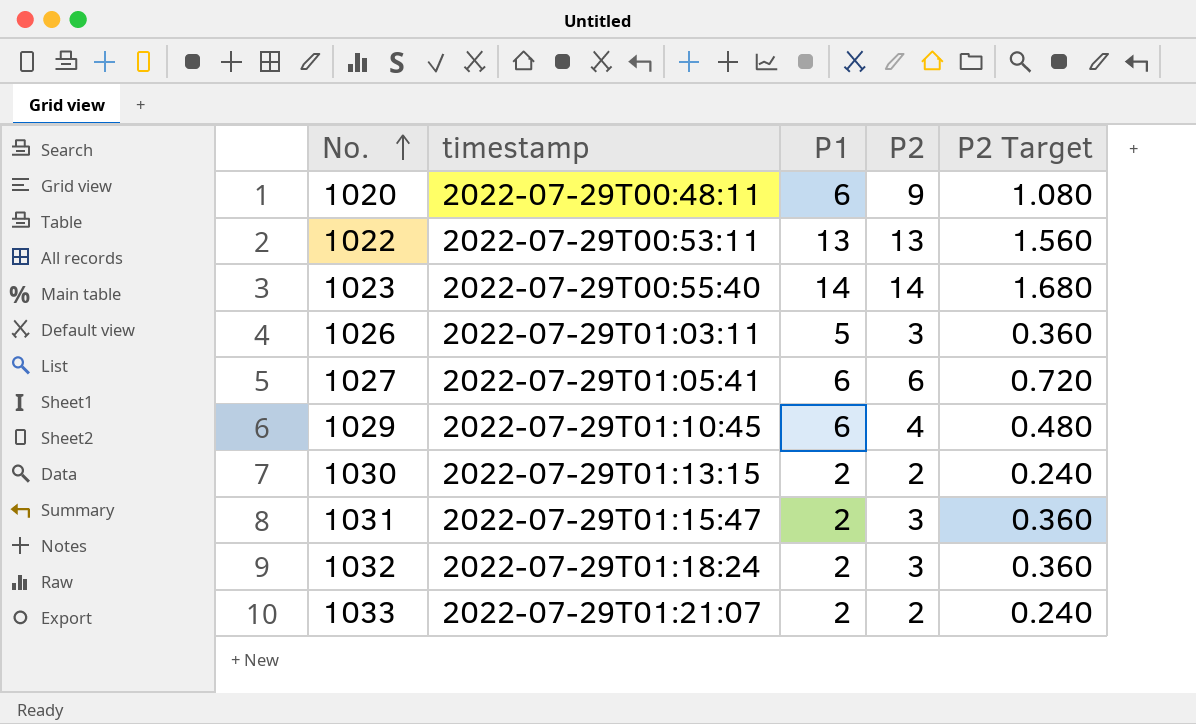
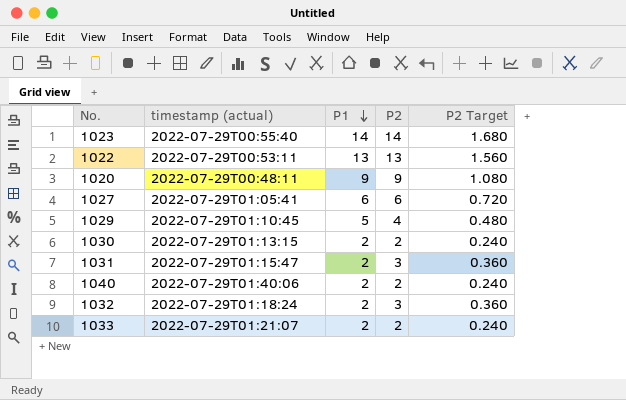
row order: No. ascending -> P1 descending
column name: timestamp -> timestamp (actual)
row 1026: 2022-07-29T01:03:11 | 5 | 3 | 0.360 -> none
1020 | P1: 6 -> 9
1029 | P1: 6 -> 5
row 1040: none -> 2022-07-29T01:40:06 | 2 | 2 | 0.240

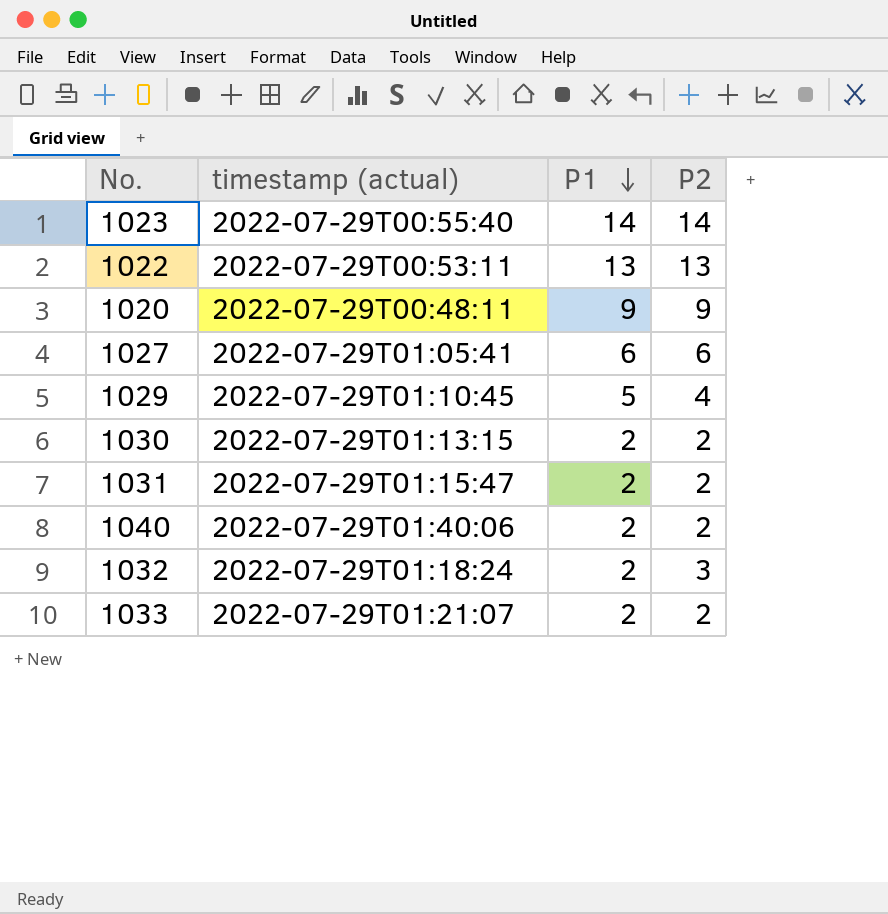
column P2 Target | formula: [P2] * 0.12 -> none
1031 | P2: 3 -> 2

